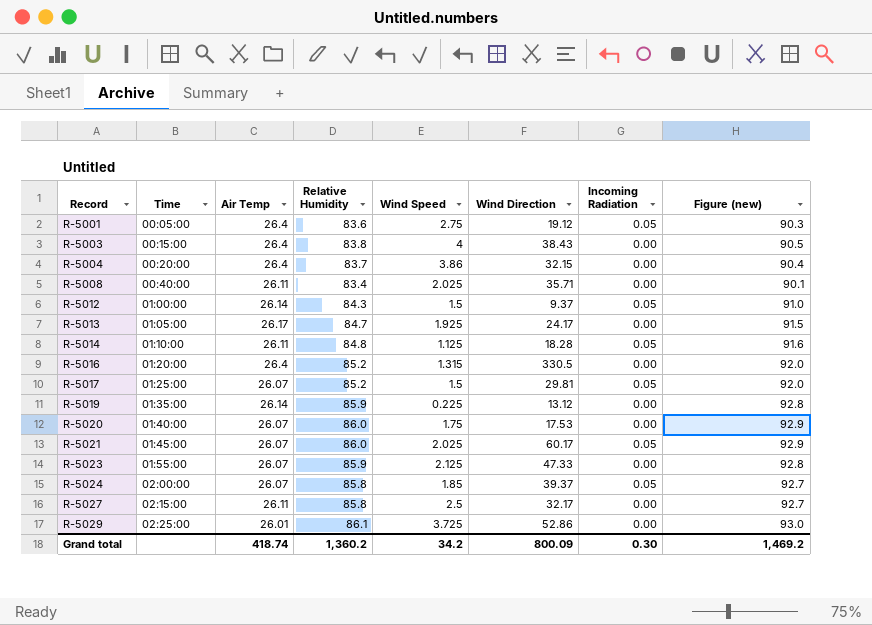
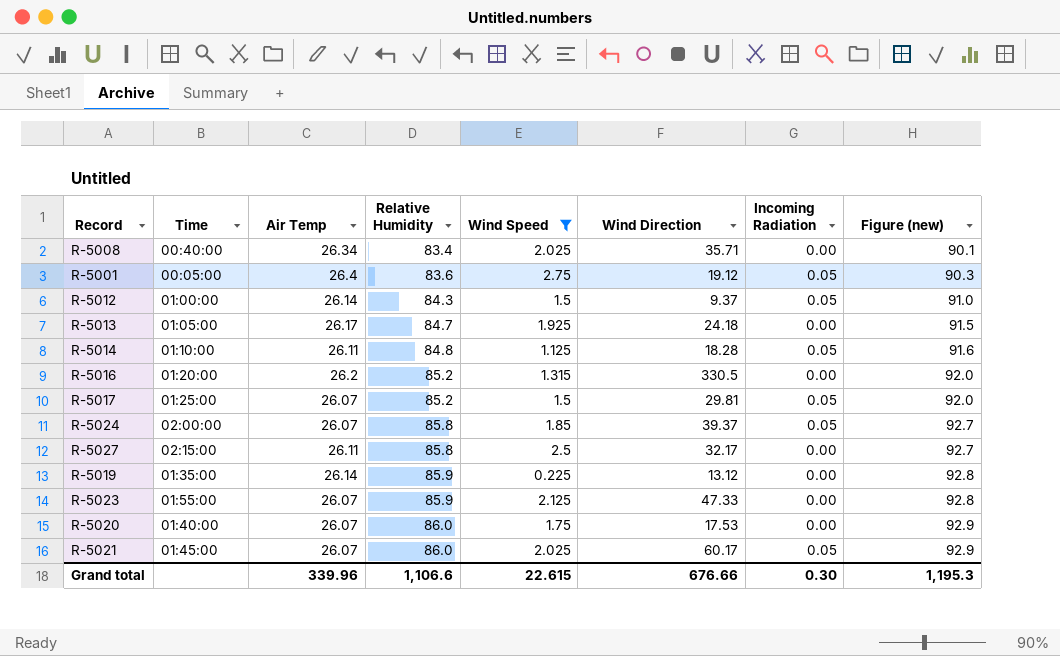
filter: none -> Wind Speed <= 2.75
row order: Record ascending -> Relative Humidity ascending
R-5008 | Air Temp: 26.11 -> 26.34
R-5013 | Wind Direction: 24.17 -> 24.18
R-5016 | Air Temp: 26.4 -> 26.2
Grand total | Air Temp: 418.74 -> 339.96
Grand total | Relative Humidity: 1,360.2 -> 1,106.6
Grand total | Wind Speed: 34.2 -> 22.615
Grand total | Wind Direction: 800.09 -> 676.66
Grand total | Figure (new): 1,469.2 -> 1,195.3

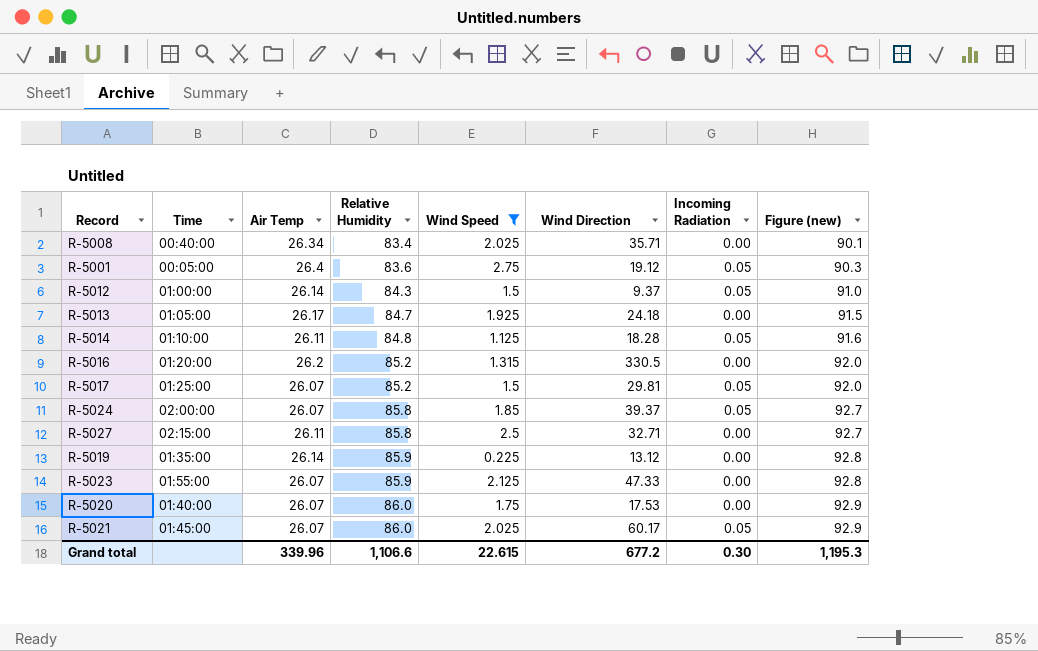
R-5027 | Wind Direction: 32.17 -> 32.71
Grand total | Wind Direction: 676.66 -> 677.2

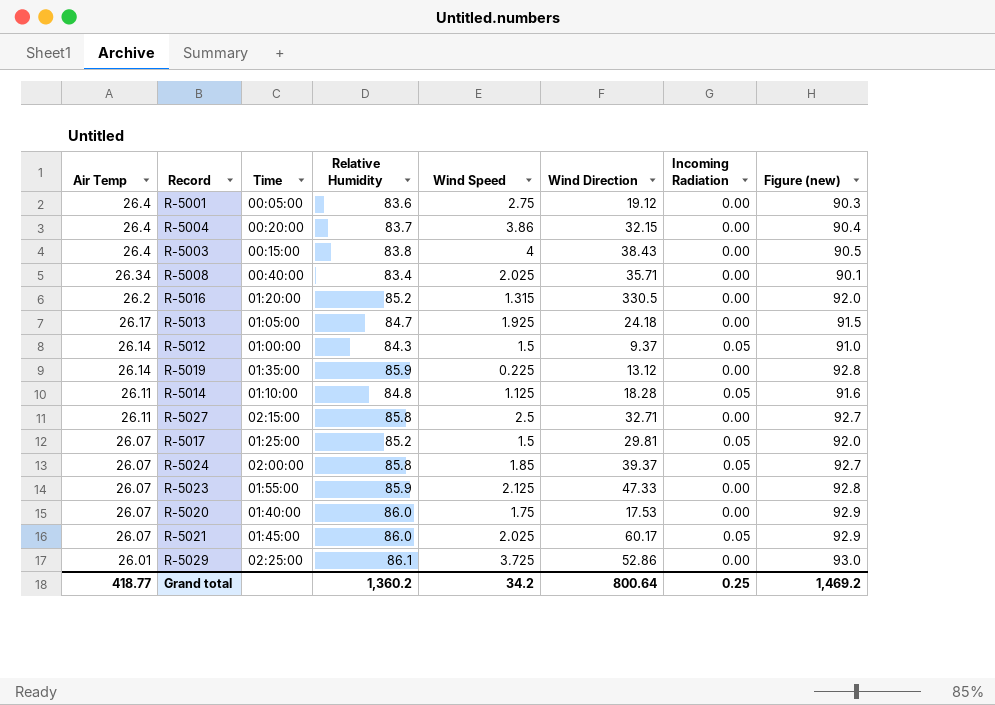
filter: Wind Speed <= 2.75 -> none
row order: Relative Humidity ascending -> Air Temp descending
column Air Temp | position: 3 -> 1
R-5001 | Incoming Radiation: 0.05 -> 0.00
Grand total | Air Temp: 339.96 -> 418.77
Grand total | Relative Humidity: 1,106.6 -> 1,360.2
Grand total | Wind Speed: 22.615 -> 34.2
Grand total | Wind Direction: 677.2 -> 800.64
Grand total | Incoming Radiation: 0.30 -> 0.25
Grand total | Figure (new): 1,195.3 -> 1,469.2

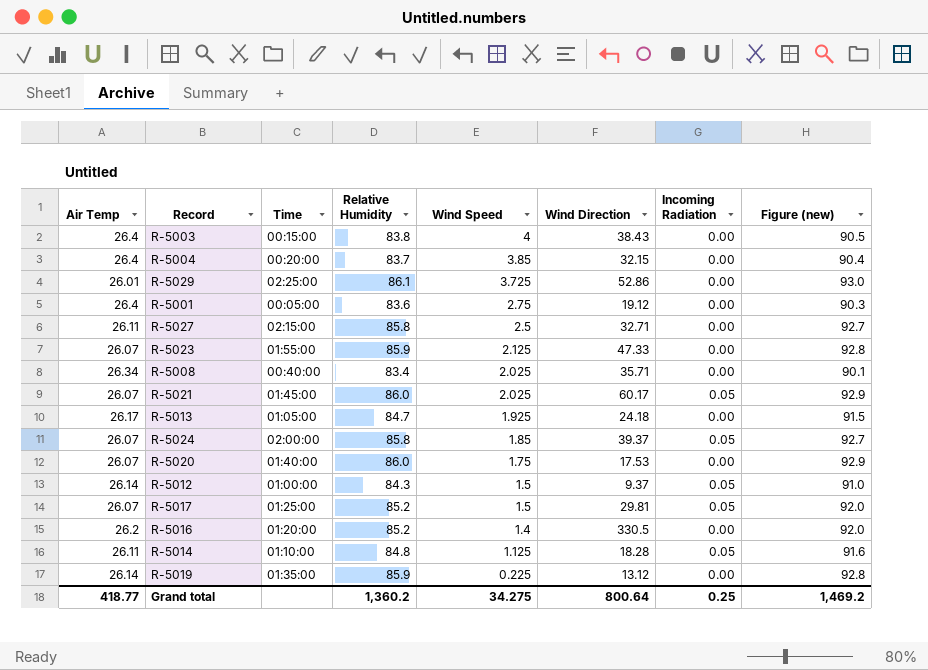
row order: Air Temp descending -> Wind Speed descending
R-5004 | Wind Speed: 3.86 -> 3.85
R-5016 | Wind Speed: 1.315 -> 1.4
Grand total | Wind Speed: 34.2 -> 34.275

